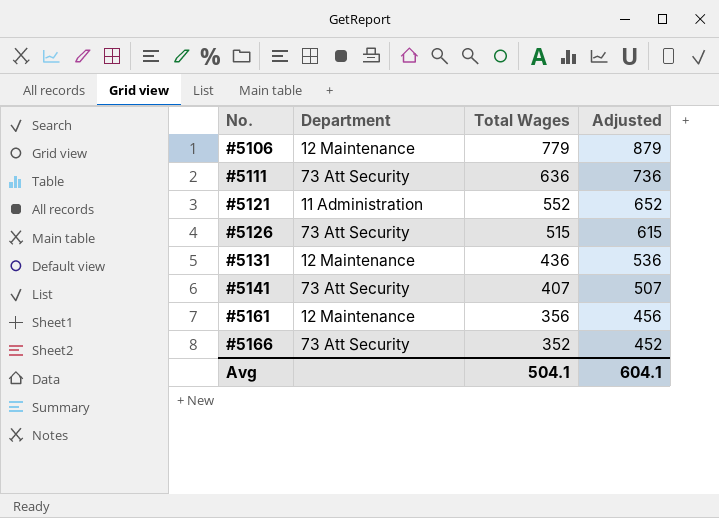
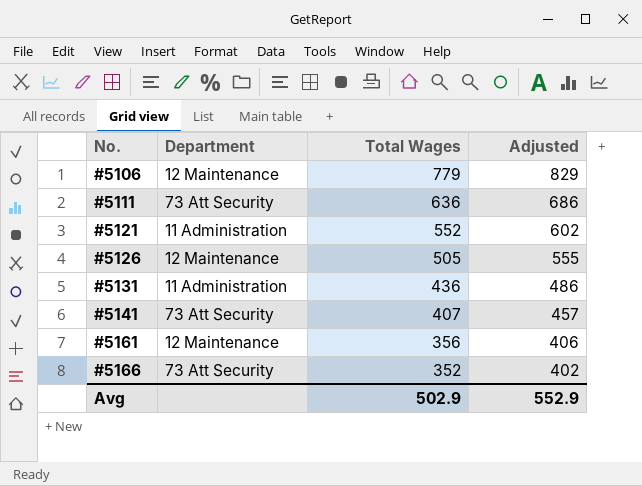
column Adjusted | formula: [Total Wages] + 100 -> [Total Wages] + 50
#5126 | Department: 73 Att Security -> 12 Maintenance
#5126 | Total Wages: 515 -> 505
#5131 | Department: 12 Maintenance -> 11 Administration
Avg | Total Wages: 504.1 -> 502.9
Avg | Adjusted: 604.1 -> 552.9

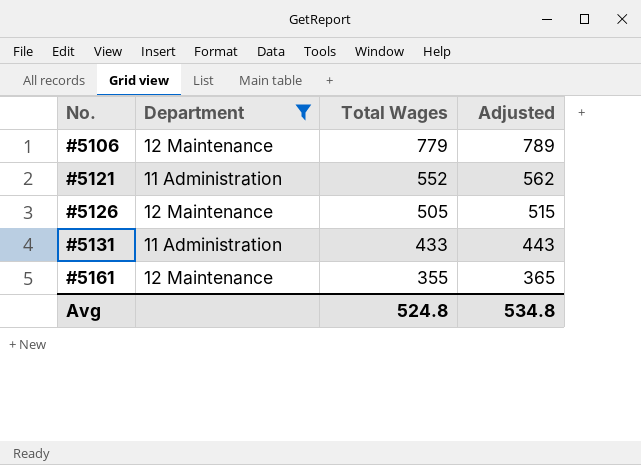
filter: none -> Department != 73 Att Security
column Adjusted | formula: [Total Wages] + 50 -> [Total Wages] + 10
#5131 | Total Wages: 436 -> 433
#5161 | Total Wages: 356 -> 355
Avg | Total Wages: 502.9 -> 524.8
Avg | Adjusted: 552.9 -> 534.8

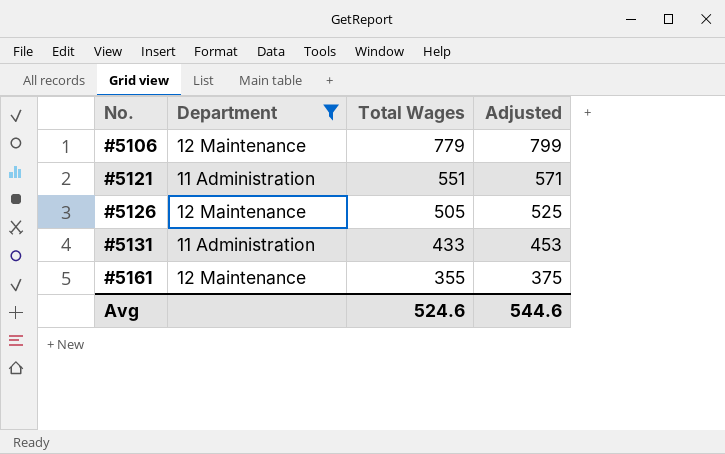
column Adjusted | formula: [Total Wages] + 10 -> [Total Wages] + 20
#5121 | Total Wages: 552 -> 551
Avg | Total Wages: 524.8 -> 524.6
Avg | Adjusted: 534.8 -> 544.6

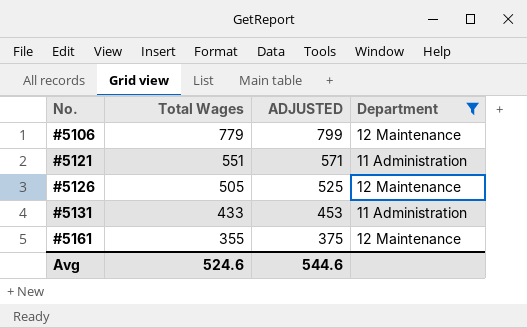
column name: Adjusted -> ADJUSTED
column Department | position: 2 -> 4

